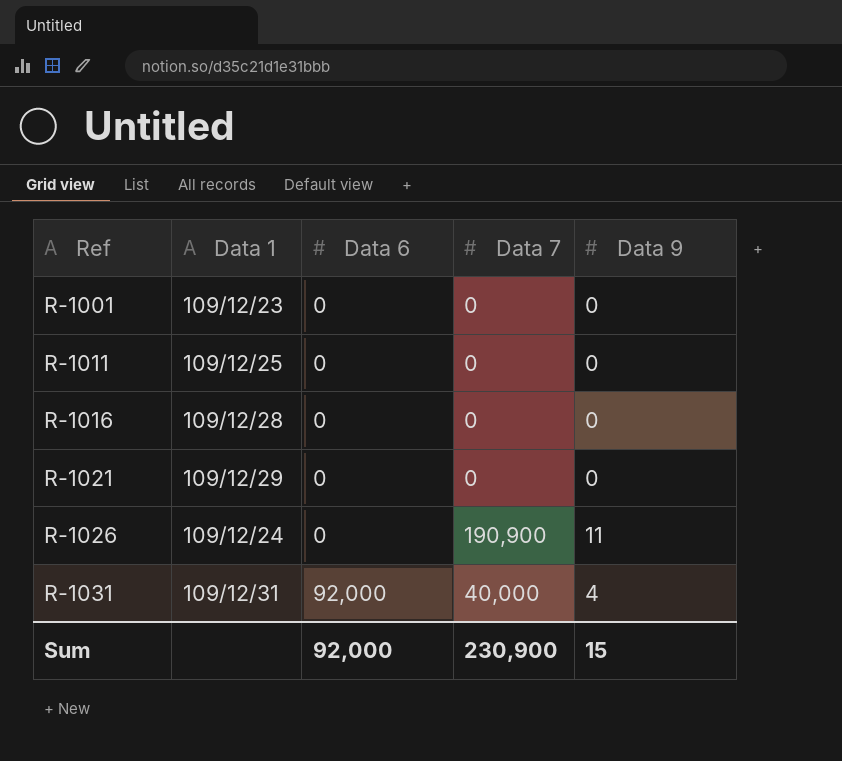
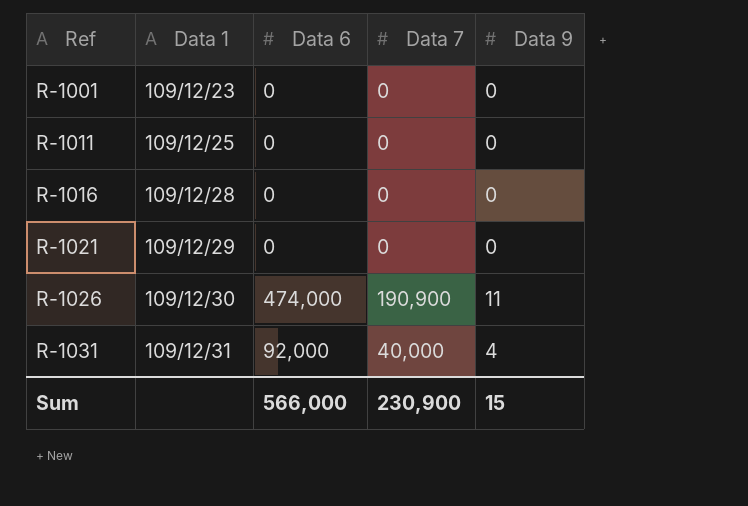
R-1026 | Data 1: 109/12/24 -> 109/12/30
R-1026 | Data 6: 0 -> 474,000
Sum | Data 6: 92,000 -> 566,000

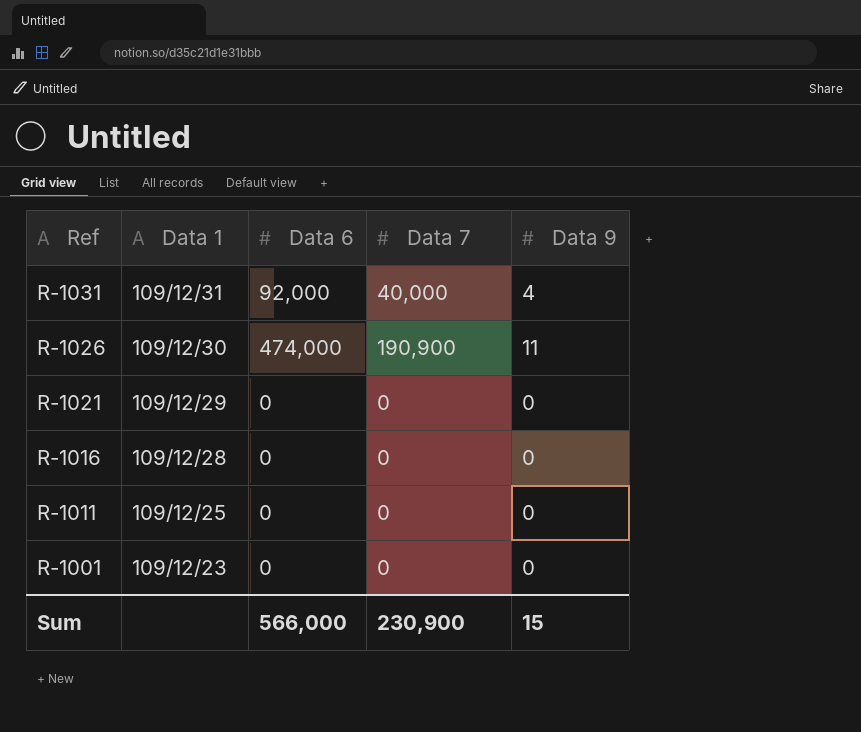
row order: Ref ascending -> Ref descending

